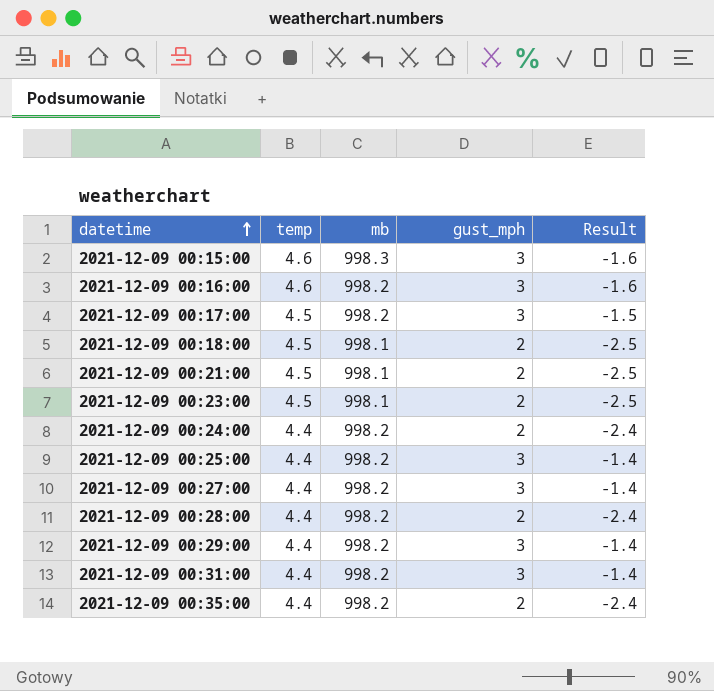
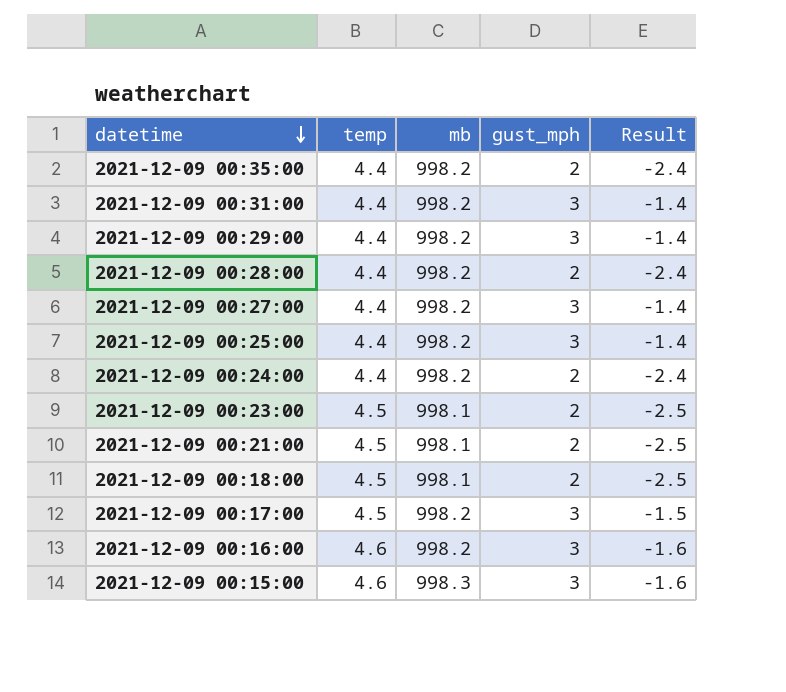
row order: datetime ascending -> datetime descending

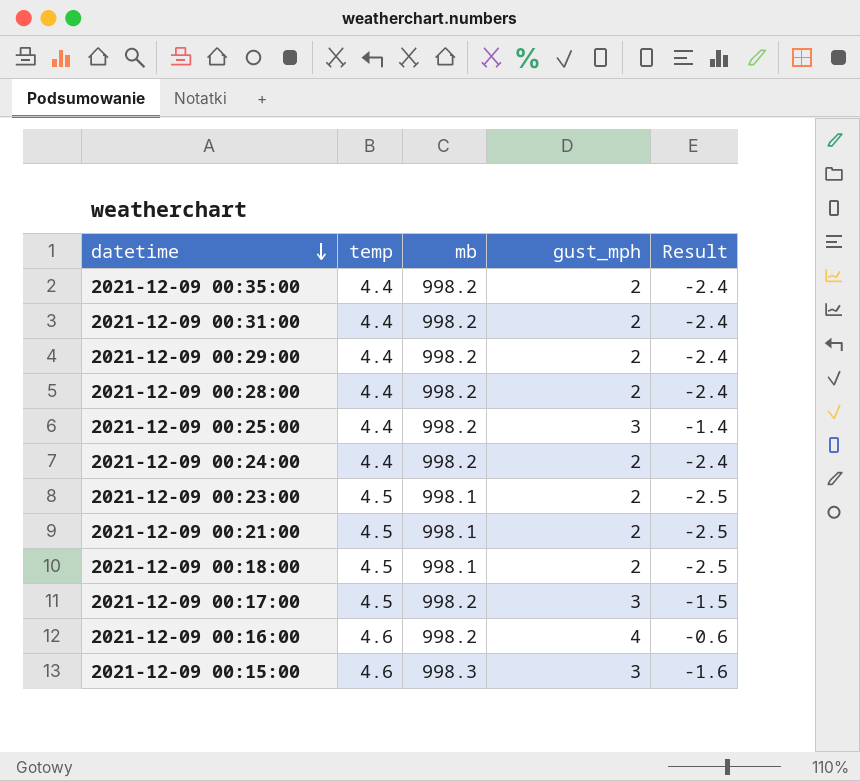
row 2021-12-09 00:27:00: 4.4 | 998.2 | 3 | -1.4 -> none
2021-12-09 00:31:00 | gust_mph: 3 -> 2
2021-12-09 00:31:00 | Result: -1.4 -> -2.4
2021-12-09 00:29:00 | gust_mph: 3 -> 2
2021-12-09 00:29:00 | Result: -1.4 -> -2.4
2021-12-09 00:16:00 | gust_mph: 3 -> 4
2021-12-09 00:16:00 | Result: -1.6 -> -0.6

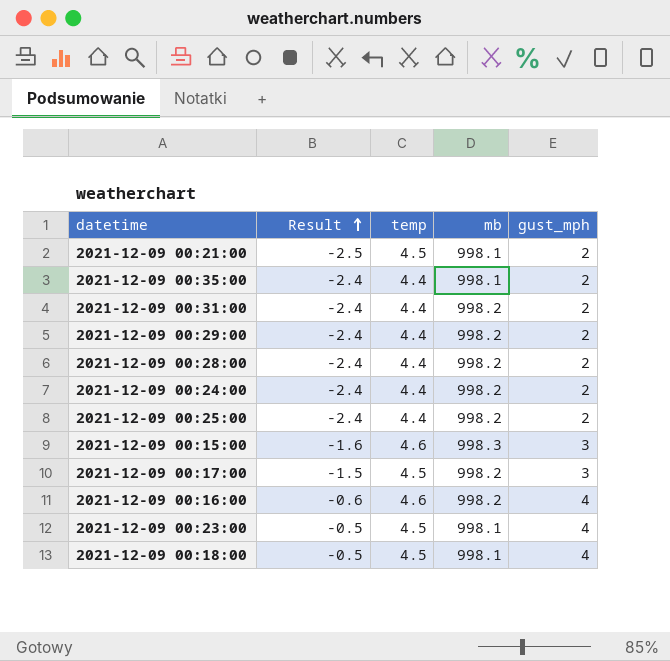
row order: datetime descending -> Result ascending
column Result | position: 5 -> 2
2021-12-09 00:35:00 | mb: 998.2 -> 998.1
2021-12-09 00:25:00 | Result: -1.4 -> -2.4
2021-12-09 00:25:00 | gust_mph: 3 -> 2
2021-12-09 00:23:00 | Result: -2.5 -> -0.5
2021-12-09 00:23:00 | gust_mph: 2 -> 4
2021-12-09 00:18:00 | Result: -2.5 -> -0.5
2021-12-09 00:18:00 | gust_mph: 2 -> 4

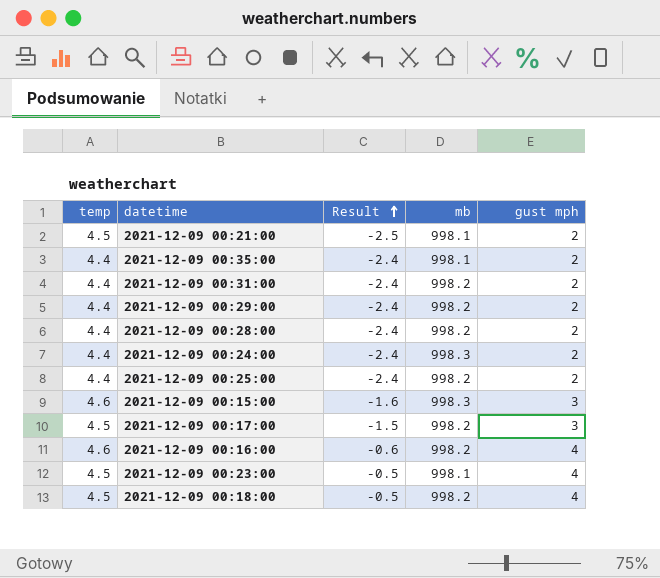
column temp | position: 3 -> 1
column name: gust_mph -> gust mph
2021-12-09 00:24:00 | mb: 998.2 -> 998.3
2021-12-09 00:18:00 | mb: 998.1 -> 998.2

